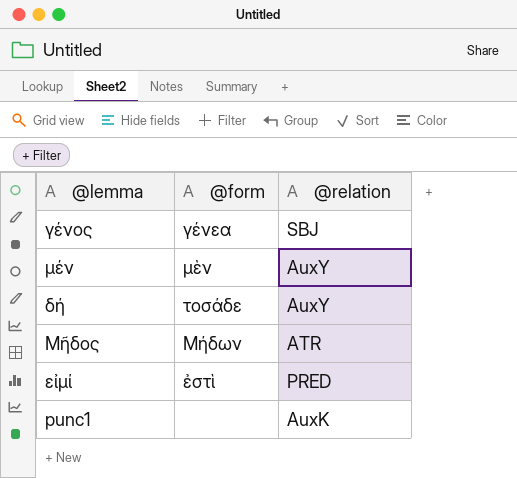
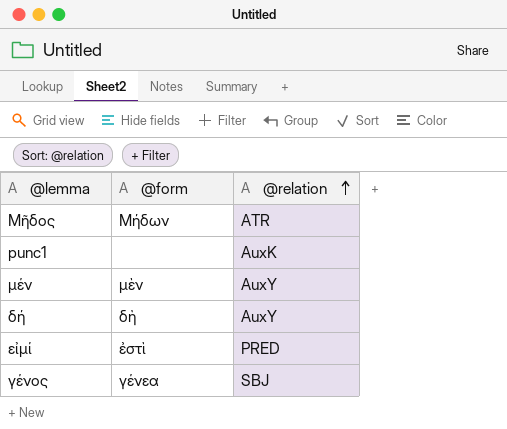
row order: none -> @relation ascending
δή | @form: τοσάδε -> δὴ

